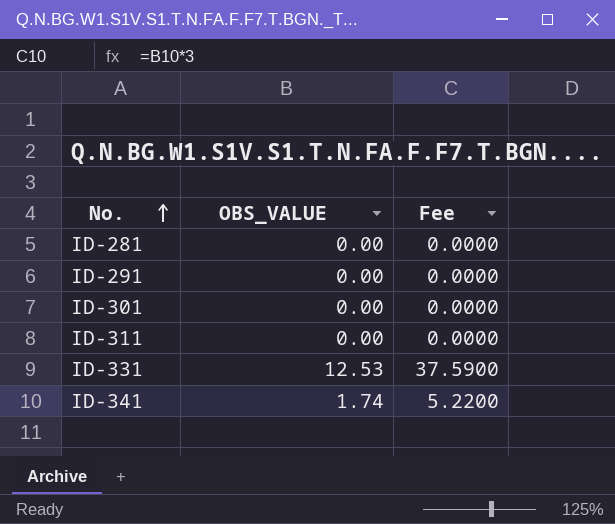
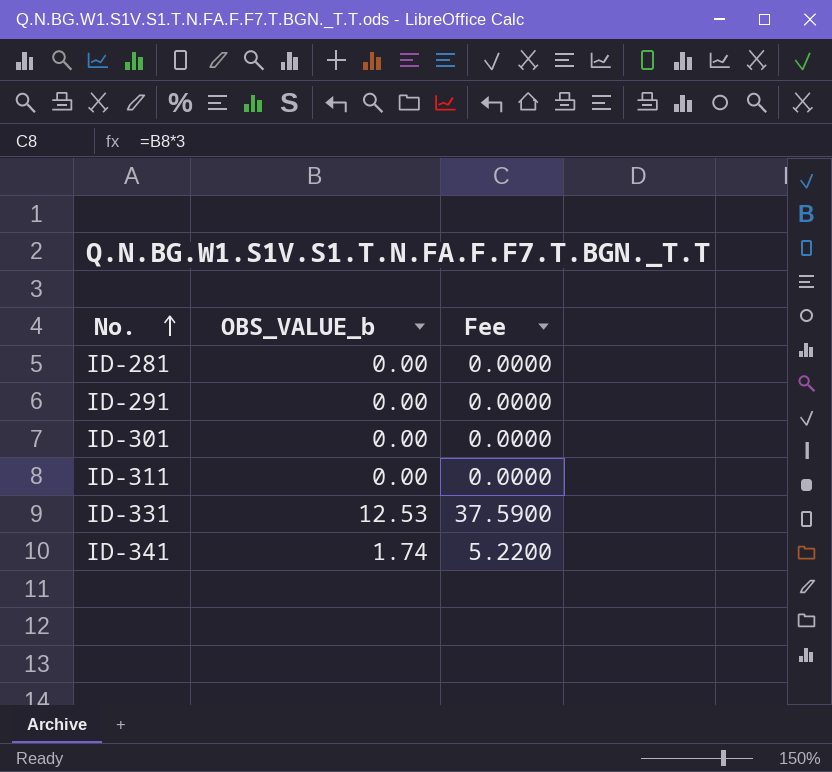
column name: OBS_VALUE -> OBS_VALUE_b

